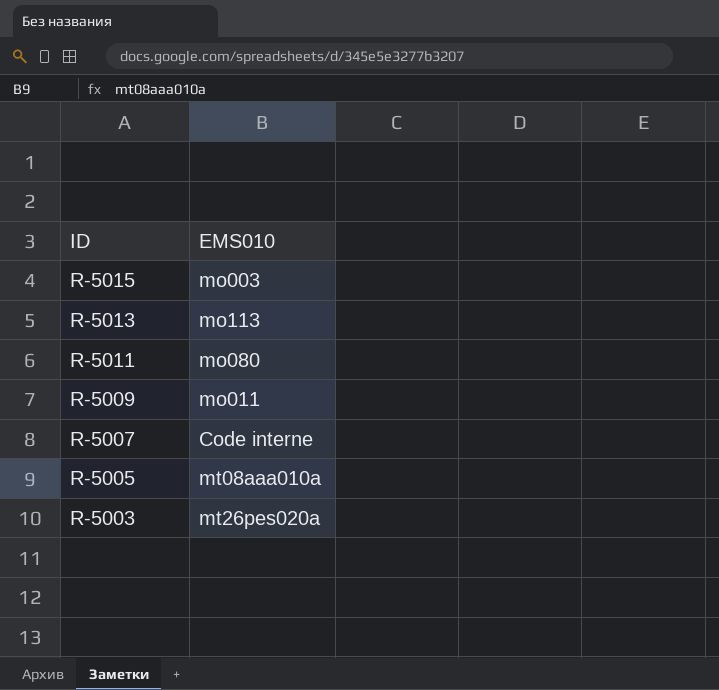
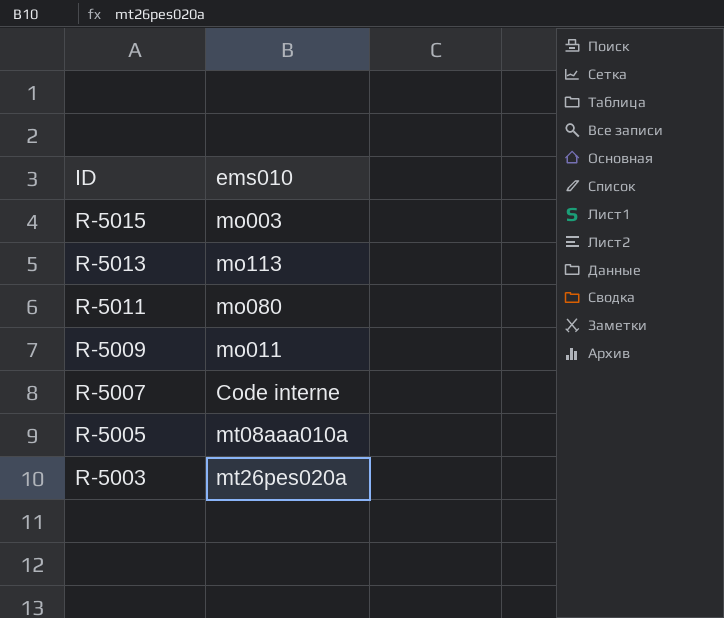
column name: EMS010 -> ems010

